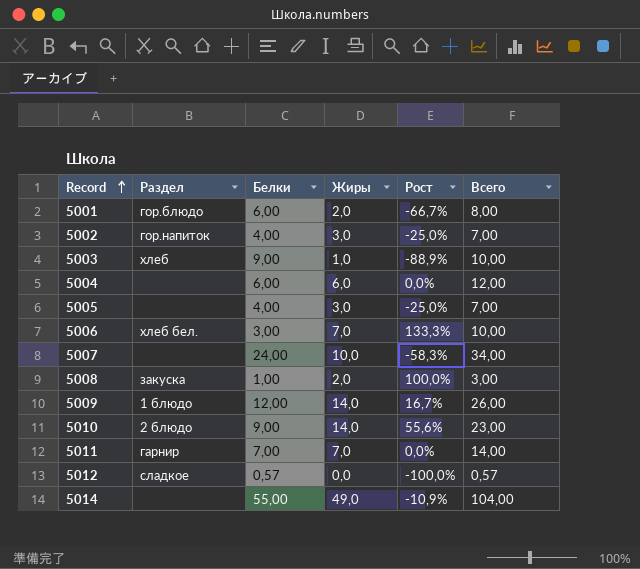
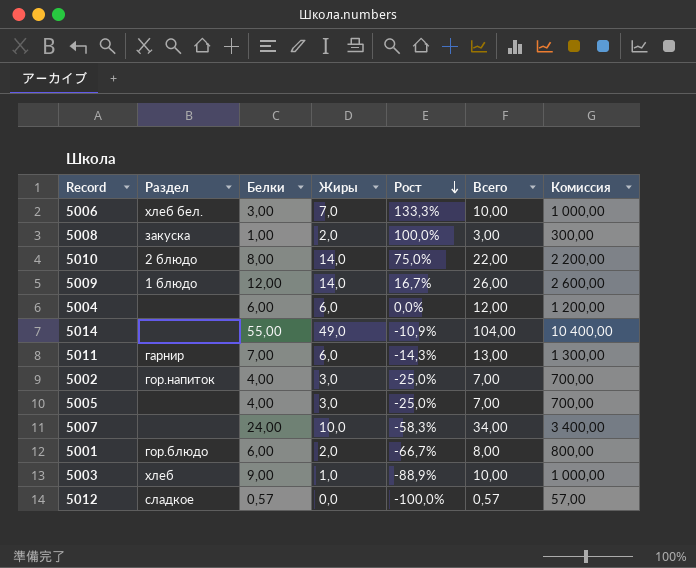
row order: Record ascending -> Рост descending
column Комиссия | formula: none -> [Всего] * 100
5010 | Белки: 9,00 -> 8,00
5010 | Рост: 55,6% -> 75,0%
5010 | Всего: 23,00 -> 22,00
5011 | Жиры: 7,0 -> 6,0
5011 | Рост: 0,0% -> -14,3%
5011 | Всего: 14,00 -> 13,00

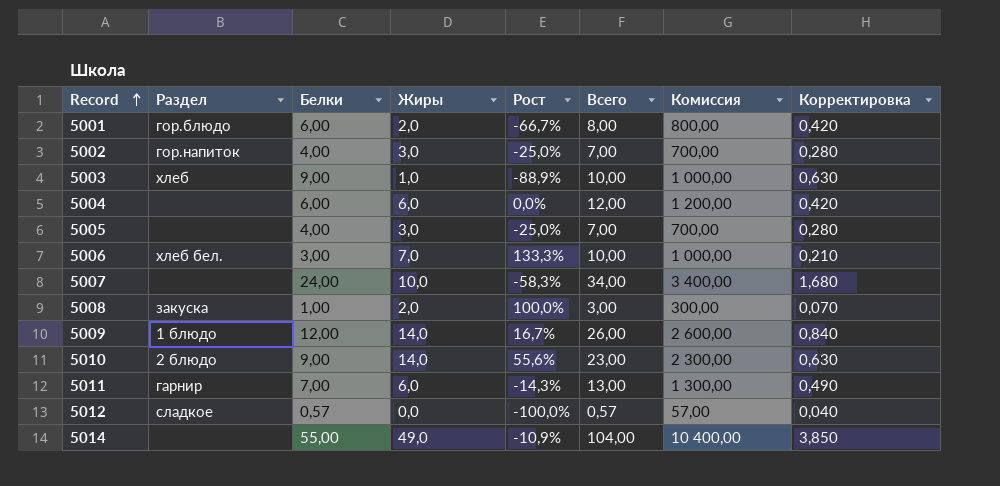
row order: Рост descending -> Record ascending
column Корректировка | formula: none -> [Белки] * 0,07
5010 | Белки: 8,00 -> 9,00
5010 | Рост: 75,0% -> 55,6%
5010 | Всего: 22,00 -> 23,00
5010 | Комиссия: 2 200,00 -> 2 300,00

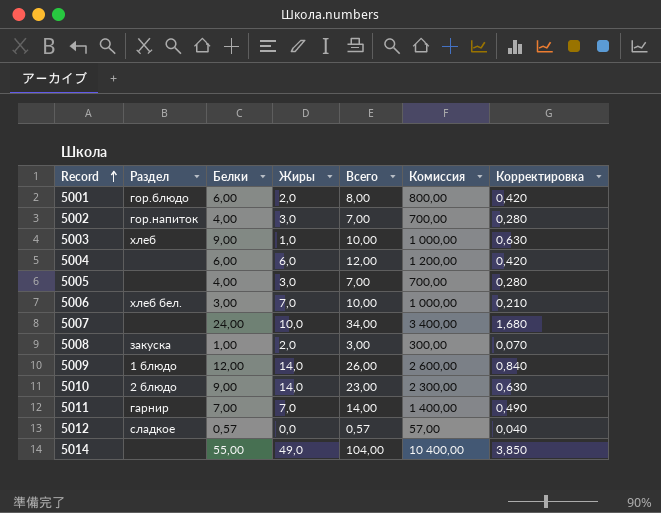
column Рост | formula: ([Жиры] - [Белки]) / [Белки] -> none
5011 | Жиры: 6,0 -> 7,0
5011 | Всего: 13,00 -> 14,00
5011 | Комиссия: 1 300,00 -> 1 400,00

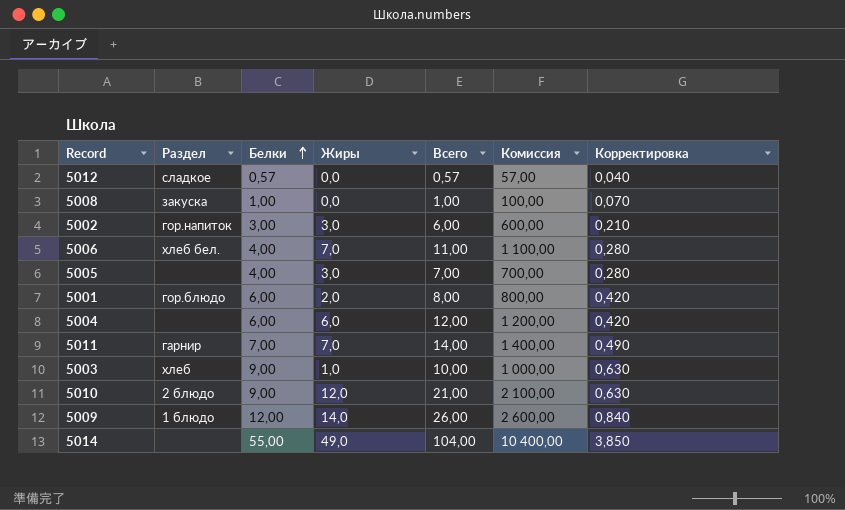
row order: Record ascending -> Белки ascending
row 5007: none | 24,00 | 10,0 | 34,00 | 3 400,00 | 1,680 -> none
5008 | Жиры: 2,0 -> 0,0
5008 | Всего: 3,00 -> 1,00
5008 | Комиссия: 300,00 -> 100,00
5002 | Белки: 4,00 -> 3,00
5002 | Всего: 7,00 -> 6,00
5002 | Комиссия: 700,00 -> 600,00
5002 | Корректировка: 0,280 -> 0,210
5006 | Белки: 3,00 -> 4,00
5006 | Всего: 10,00 -> 11,00
5006 | Комиссия: 1 000,00 -> 1 100,00
5006 | Корректировка: 0,210 -> 0,280
5010 | Жиры: 14,0 -> 12,0
5010 | Всего: 23,00 -> 21,00
5010 | Комиссия: 2 300,00 -> 2 100,00

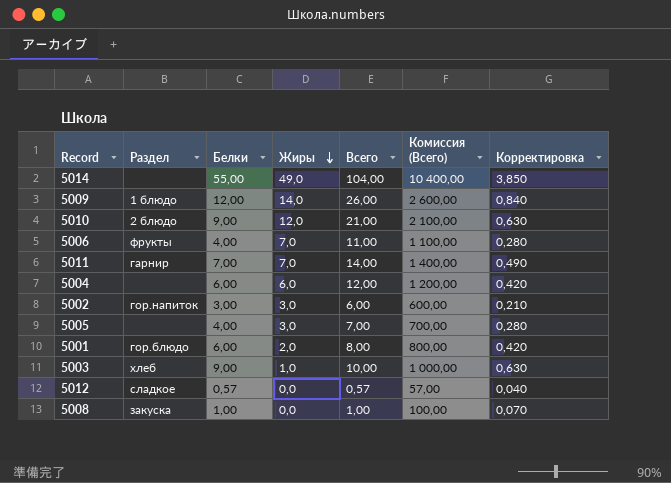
row order: Белки ascending -> Жиры descending
column name: Комиссия -> Комиссия (Всего)
5006 | Раздел: хлеб бел. -> фрукты

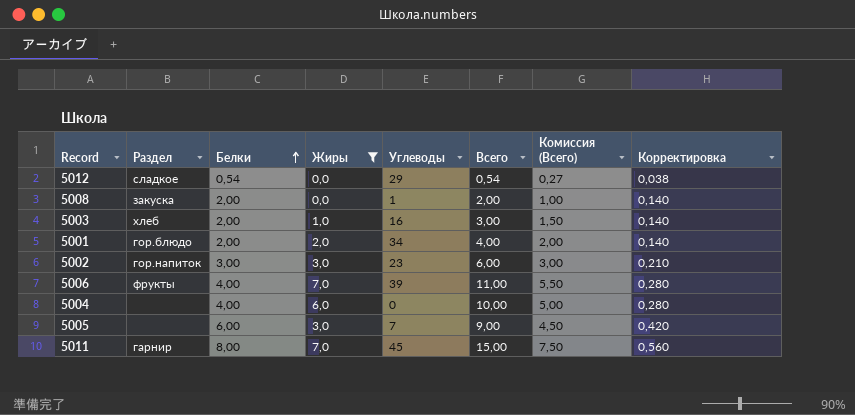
filter: none -> Жиры <= 7,0
row order: Жиры descending -> Белки ascending
column Углеводы | position: none -> 5
column Комиссия (Всего) | formula: [Всего] * 100 -> [Всего] * 0,5
5012 | Белки: 0,57 -> 0,54
5012 | Всего: 0,57 -> 0,54
5012 | Корректировка: 0,040 -> 0,038
5008 | Белки: 1,00 -> 2,00
5008 | Всего: 1,00 -> 2,00
5008 | Корректировка: 0,070 -> 0,140
5003 | Белки: 9,00 -> 2,00
5003 | Всего: 10,00 -> 3,00
5003 | Корректировка: 0,630 -> 0,140
5001 | Белки: 6,00 -> 2,00
5001 | Всего: 8,00 -> 4,00
5001 | Корректировка: 0,420 -> 0,140
5004 | Белки: 6,00 -> 4,00
5004 | Всего: 12,00 -> 10,00
5004 | Корректировка: 0,420 -> 0,280
5005 | Белки: 4,00 -> 6,00
5005 | Всего: 7,00 -> 9,00
5005 | Корректировка: 0,280 -> 0,420
5011 | Белки: 7,00 -> 8,00
5011 | Всего: 14,00 -> 15,00
5011 | Корректировка: 0,490 -> 0,560

